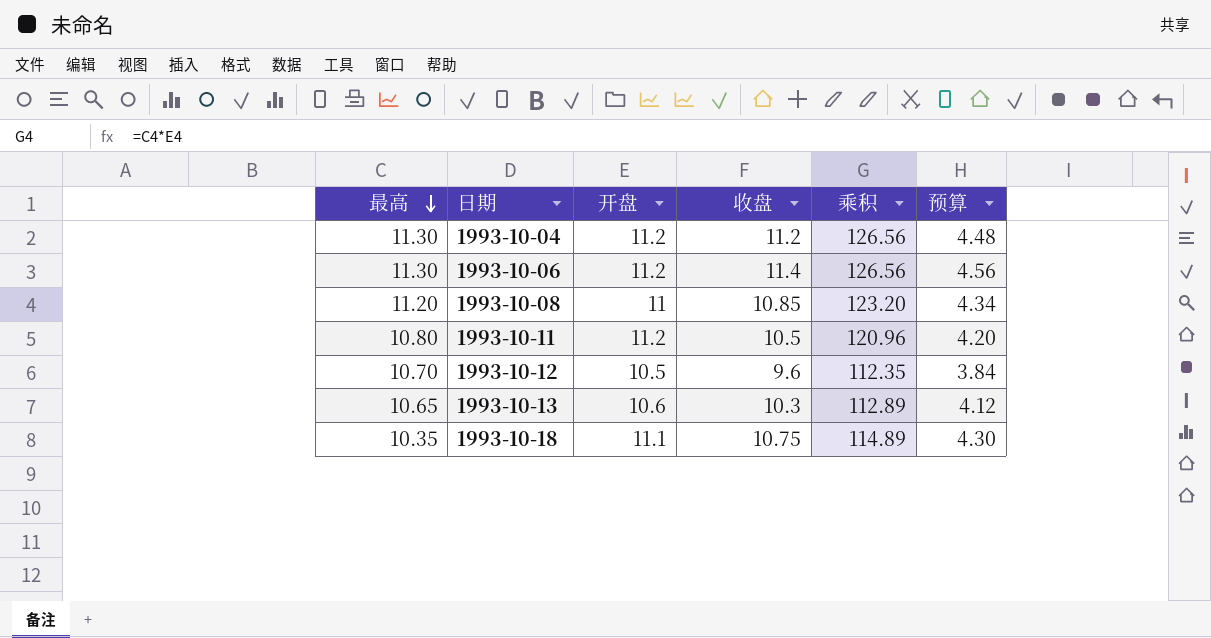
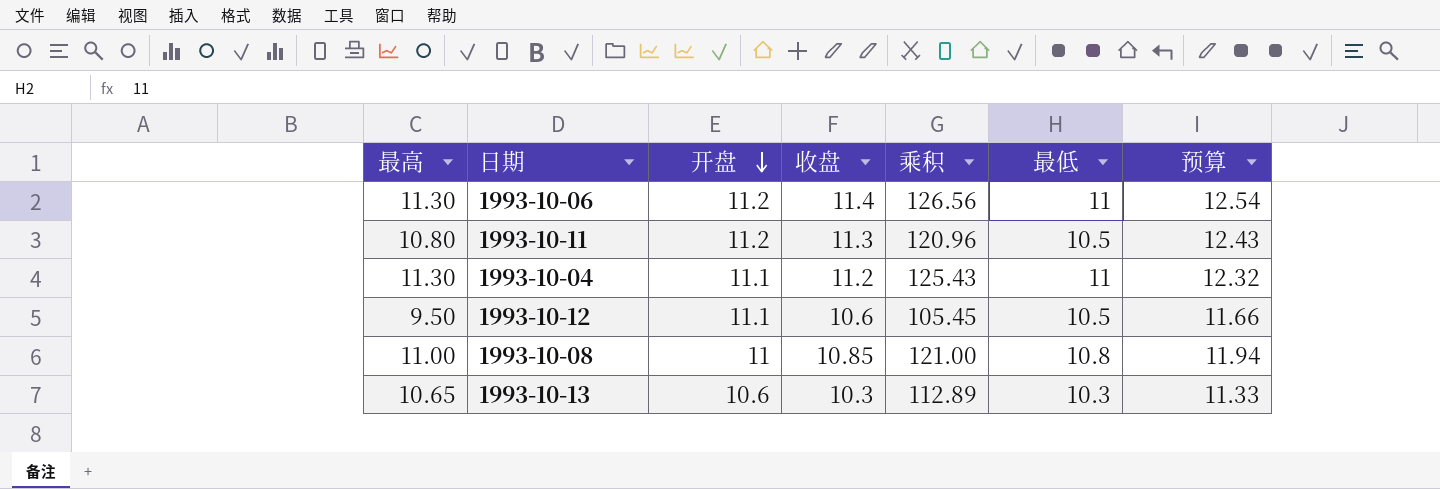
row order: 最高 descending -> 开盘 descending
column 最低 | position: none -> 6
column 预算 | formula: [收盘] * 0.4 -> [收盘] * 1.1
row 1993-10-18: 10.35 | 11.1 | 10.75 | 114.89 | 4.30 -> none
1993-10-11 | 收盘: 10.5 -> 11.3
1993-10-04 | 开盘: 11.2 -> 11.1
1993-10-04 | 乘积: 126.56 -> 125.43
1993-10-12 | 最高: 10.70 -> 9.50
1993-10-12 | 开盘: 10.5 -> 11.1
1993-10-12 | 收盘: 9.6 -> 10.6
1993-10-12 | 乘积: 112.35 -> 105.45
1993-10-08 | 最高: 11.20 -> 11.00
1993-10-08 | 乘积: 123.20 -> 121.00

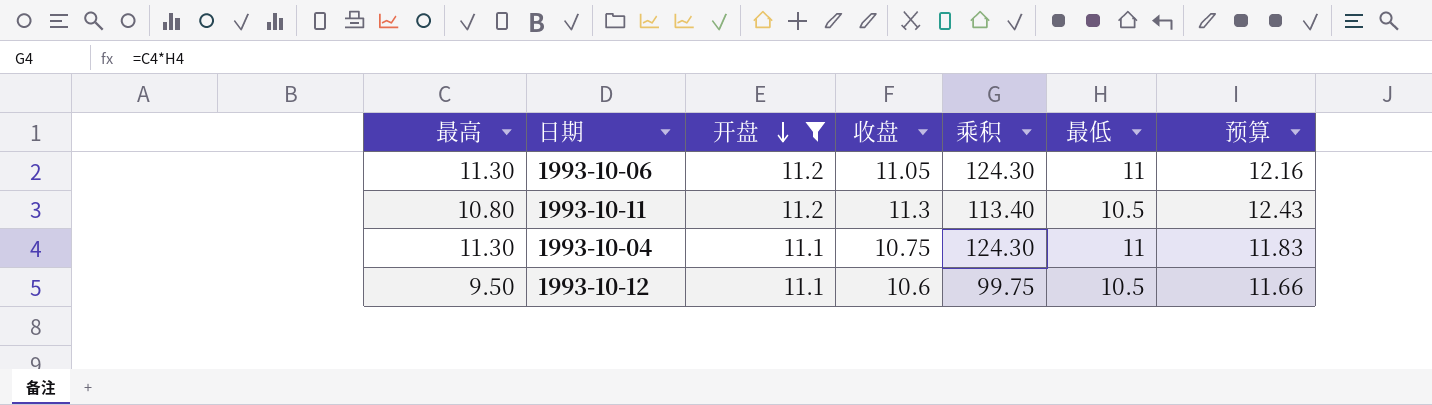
filter: none -> 开盘 >= 11.1
column 乘积 | formula: [最高] * [开盘] -> [最高] * [最低]
1993-10-06 | 收盘: 11.4 -> 11.05
1993-10-06 | 预算: 12.54 -> 12.16
1993-10-04 | 收盘: 11.2 -> 10.75
1993-10-04 | 预算: 12.32 -> 11.83

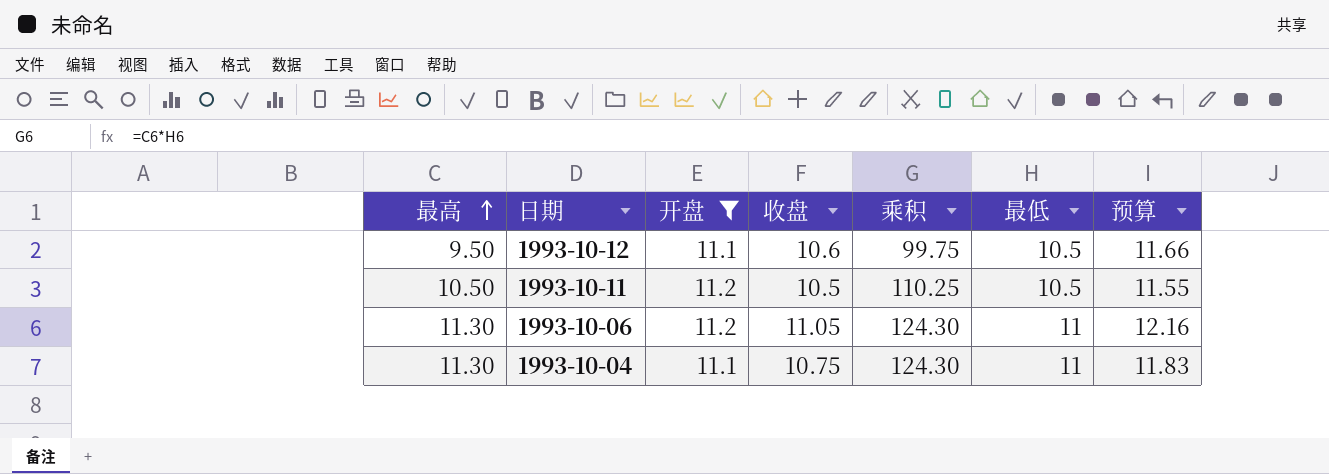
row order: 开盘 descending -> 最高 ascending
1993-10-11 | 最高: 10.80 -> 10.50
1993-10-11 | 收盘: 11.3 -> 10.5
1993-10-11 | 乘积: 113.40 -> 110.25
1993-10-11 | 预算: 12.43 -> 11.55

